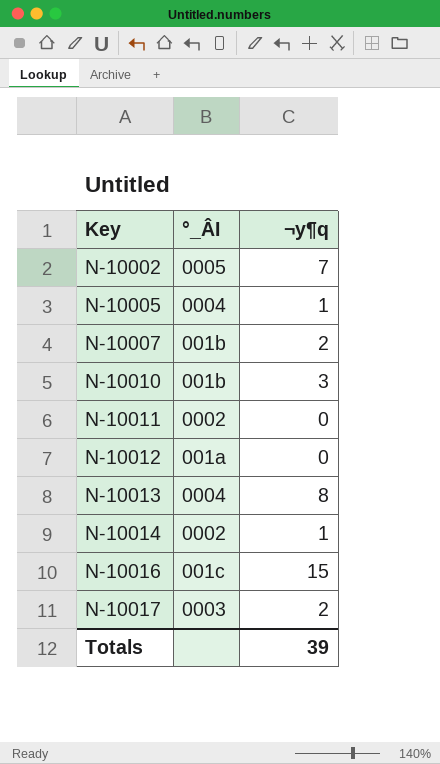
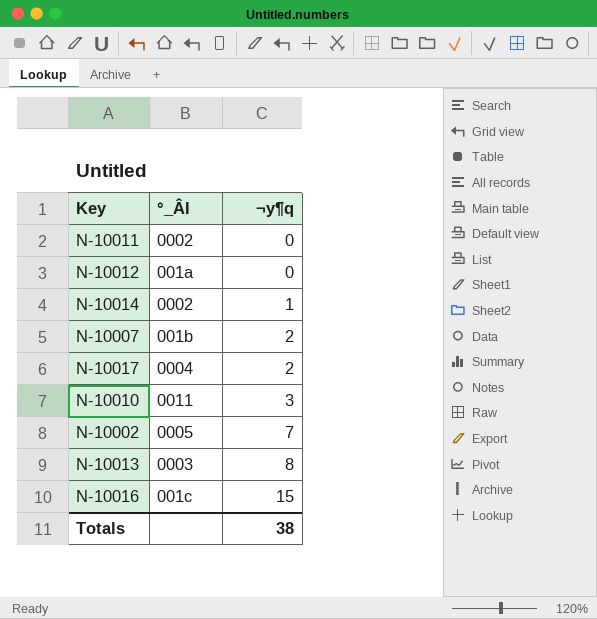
row order: Key ascending -> ¬y¶q ascending
row N-10005: 0004 | 1 -> none
N-10017 | °_ÂI: 0003 -> 0004
N-10010 | °_ÂI: 001b -> 0011
N-10013 | °_ÂI: 0004 -> 0003
Totals | ¬y¶q: 39 -> 38

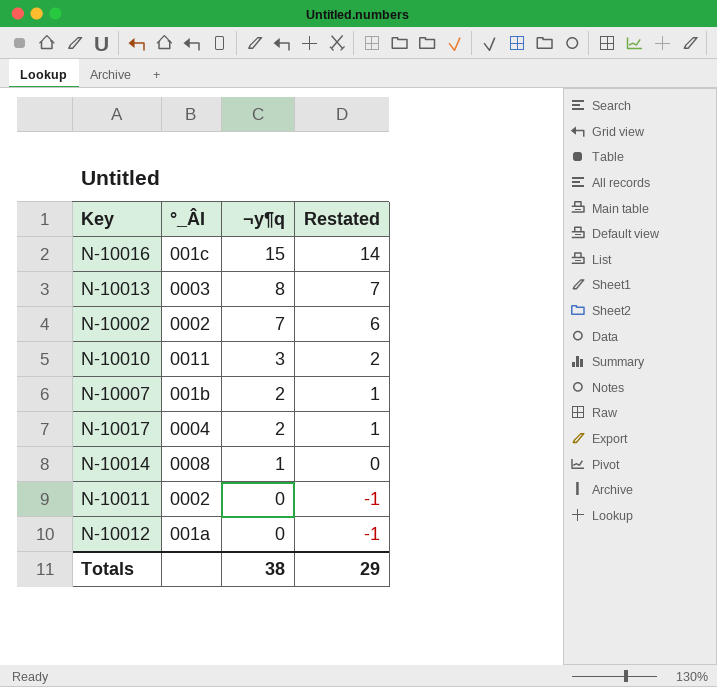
row order: ¬y¶q ascending -> ¬y¶q descending
column Restated | formula: none -> [¬y¶q] - 1
N-10002 | °_ÂI: 0005 -> 0002
N-10014 | °_ÂI: 0002 -> 0008

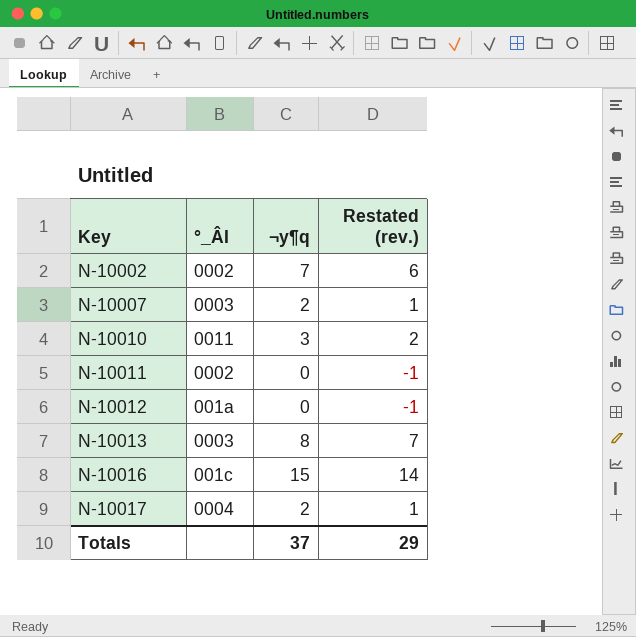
row order: ¬y¶q descending -> Key ascending
column name: Restated -> Restated (rev.)
row N-10014: 0008 | 1 | 0 -> none
N-10007 | °_ÂI: 001b -> 0003
Totals | ¬y¶q: 38 -> 37

